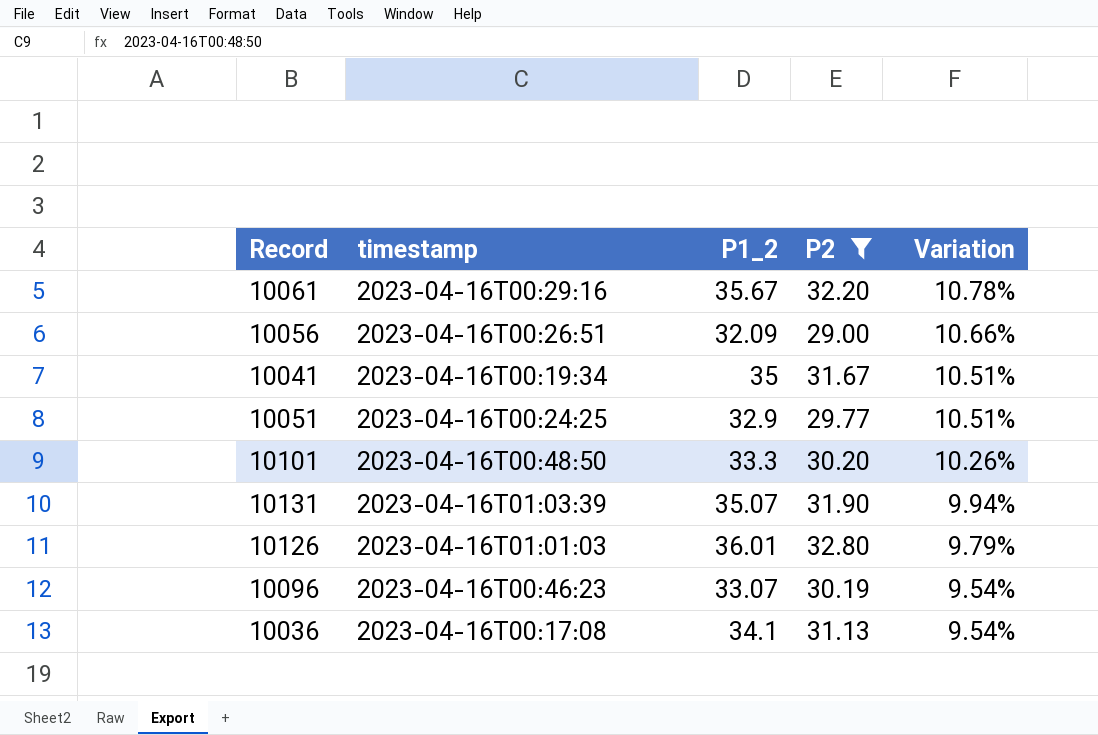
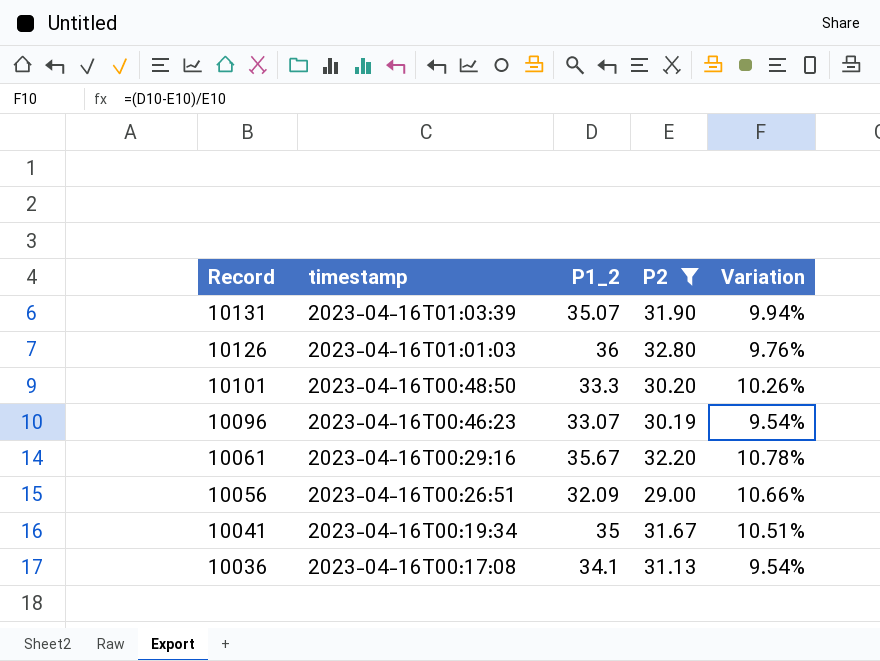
row order: Variation descending -> Record descending
row 10051: 2023-04-16T00:24:25 | 32.9 | 29.77 | 10.51% -> none
10126 | P1_2: 36.01 -> 36
10126 | Variation: 9.79% -> 9.76%

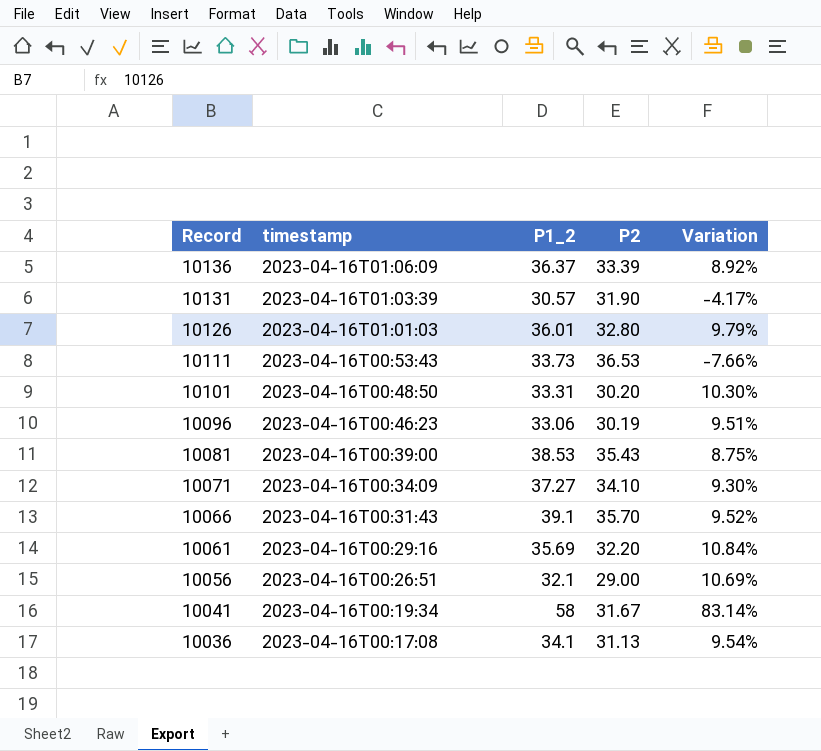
filter: P2 <= 32.80 -> none
10131 | P1_2: 35.07 -> 30.57
10131 | Variation: 9.94% -> -4.17%
10126 | P1_2: 36 -> 36.01
10126 | Variation: 9.76% -> 9.79%
10101 | P1_2: 33.3 -> 33.31
10101 | Variation: 10.26% -> 10.30%
10096 | P1_2: 33.07 -> 33.06
10096 | Variation: 9.54% -> 9.51%
10061 | P1_2: 35.67 -> 35.69
10061 | Variation: 10.78% -> 10.84%
10056 | P1_2: 32.09 -> 32.1
10056 | Variation: 10.66% -> 10.69%
10041 | P1_2: 35 -> 58
10041 | Variation: 10.51% -> 83.14%

